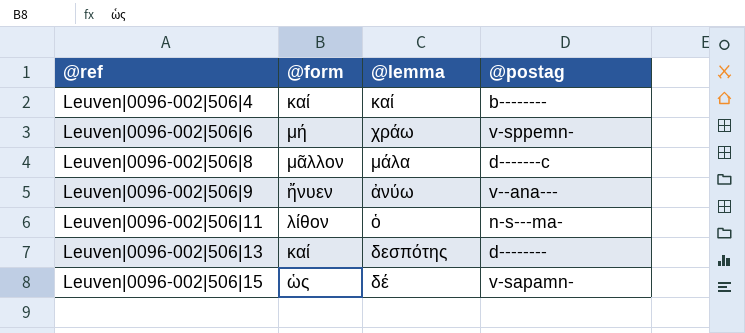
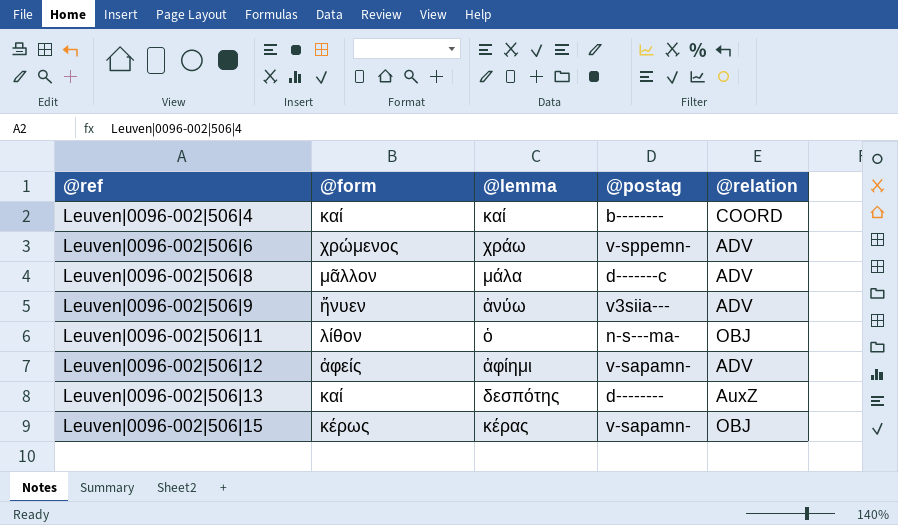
column @relation | position: none -> 5
Leuven|0096-002|506|6 | @form: μή -> χρώμενος
Leuven|0096-002|506|9 | @postag: v--ana--- -> v3siia---
row Leuven|0096-002|506|12: none -> ἀφείς | ἀφίημι | v-sapamn- | ADV
Leuven|0096-002|506|15 | @form: ὡς -> κέρως
Leuven|0096-002|506|15 | @lemma: δέ -> κέρας

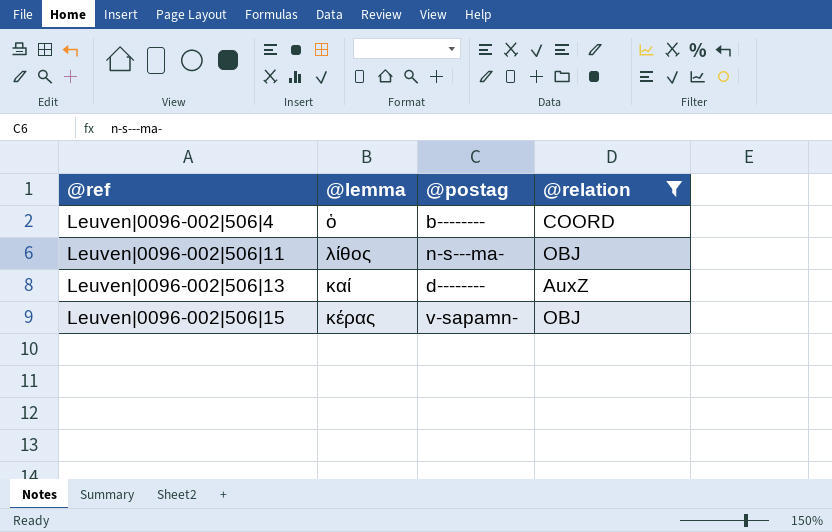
filter: none -> @relation != ADV
column @form | position: 2 -> none
Leuven|0096-002|506|4 | @lemma: καί -> ὁ
Leuven|0096-002|506|11 | @lemma: ὁ -> λίθος
Leuven|0096-002|506|13 | @lemma: δεσπότης -> καί

